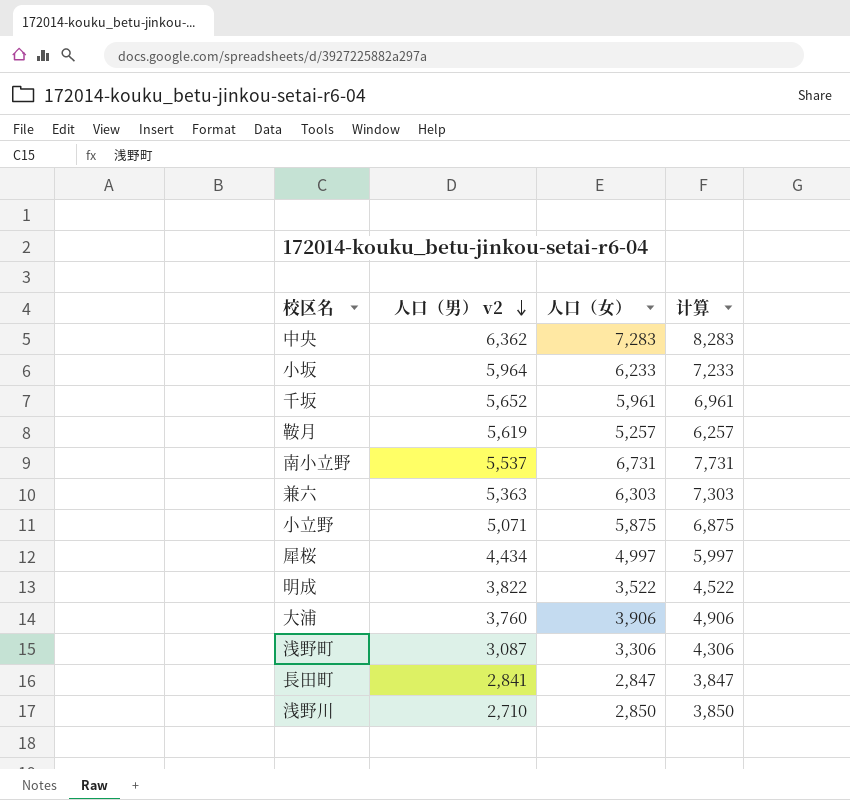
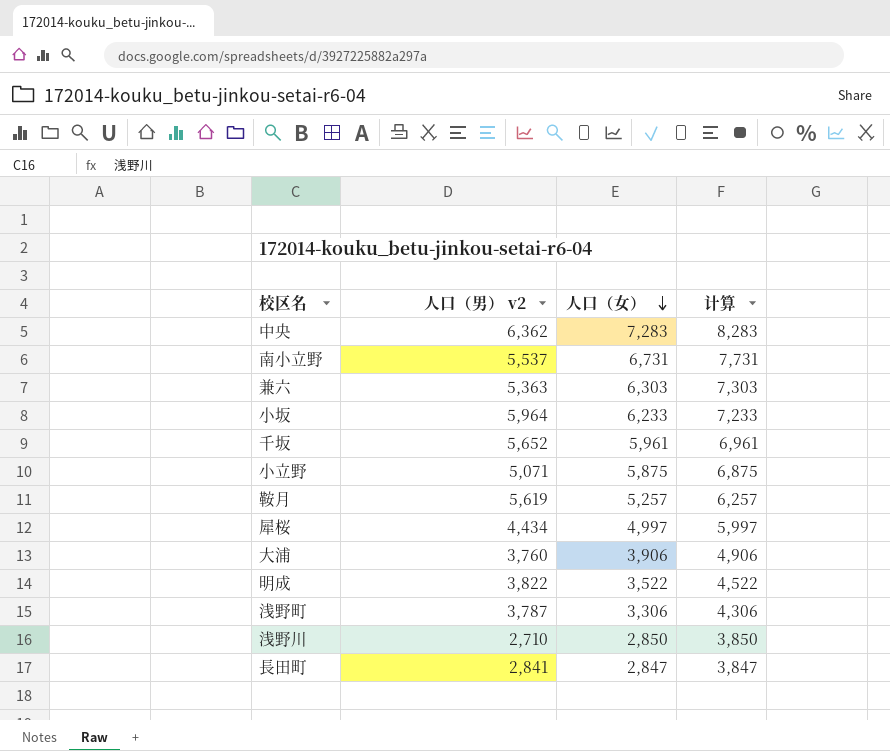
row order: 人口（男） v2 descending -> 人口（女） descending
浅野町 | 人口（男） v2: 3,087 -> 3,787

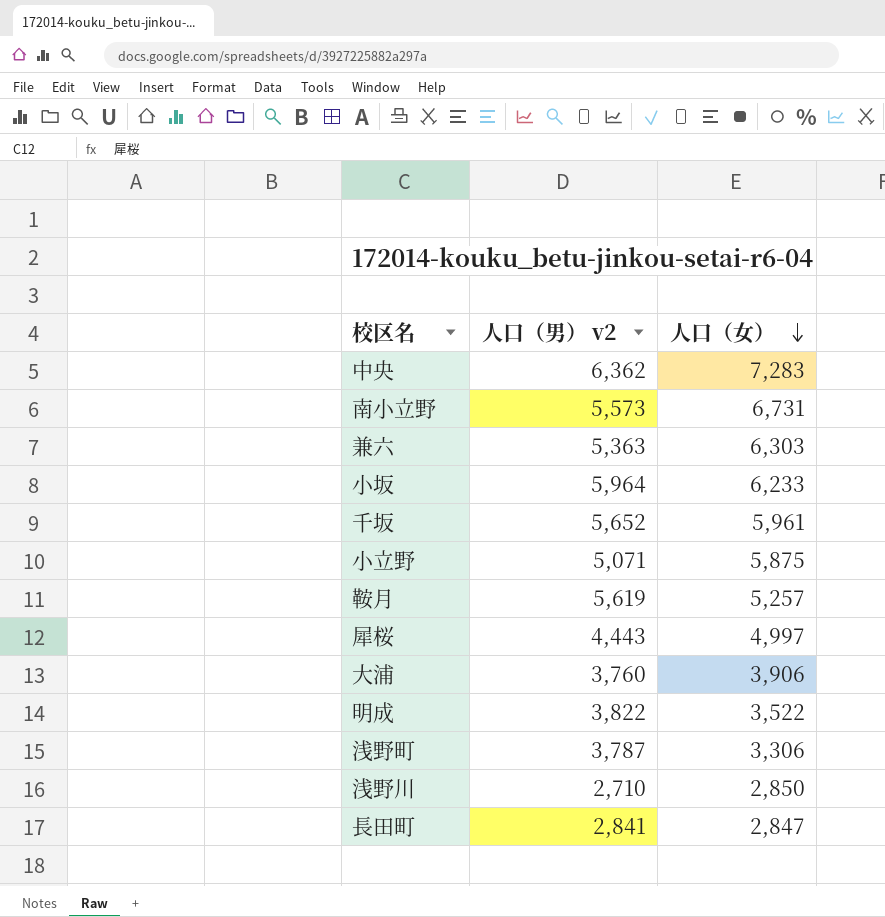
column 计算 | formula: [人口（女）] + 1000 -> none
南小立野 | 人口（男） v2: 5,537 -> 5,573
犀桜 | 人口（男） v2: 4,434 -> 4,443

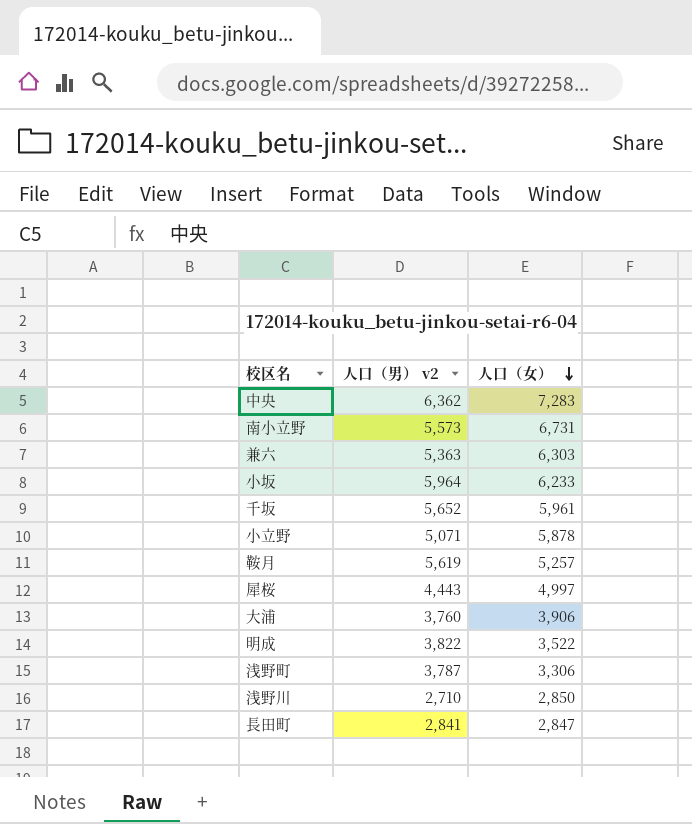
小立野 | 人口（女）: 5,875 -> 5,878

